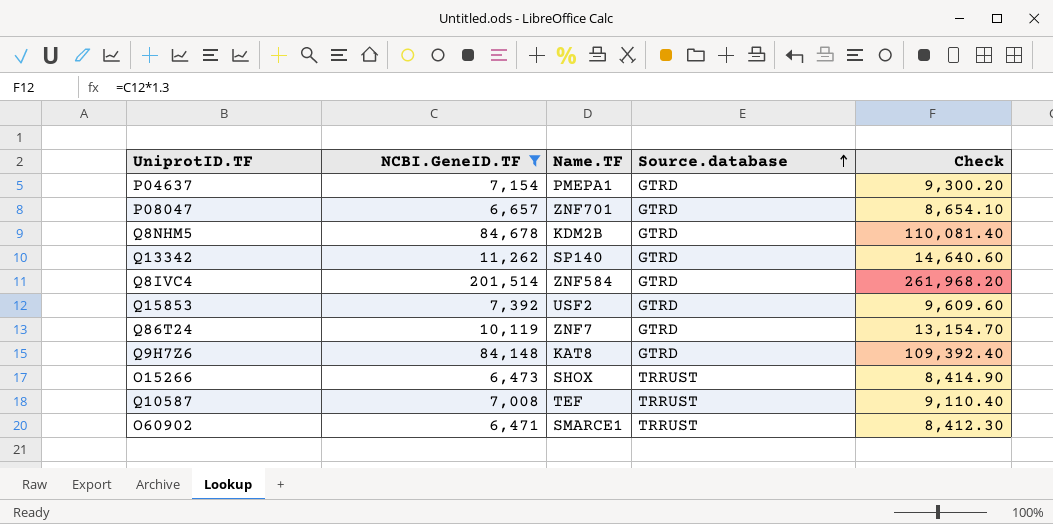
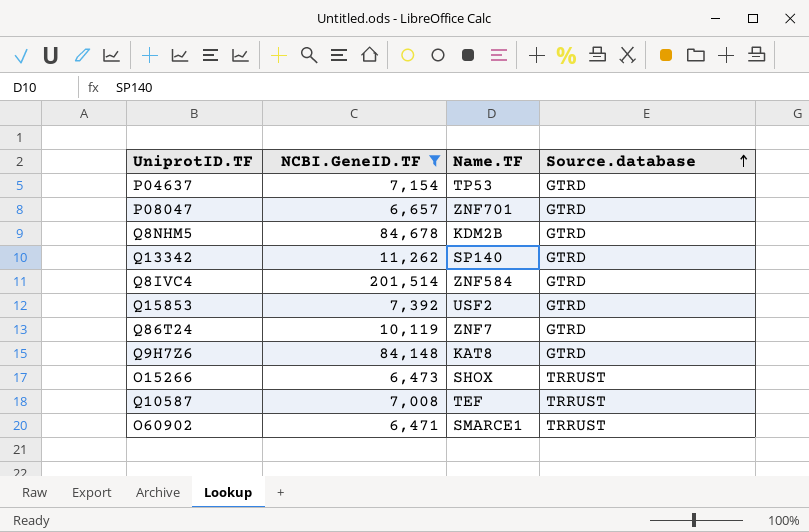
column Check | formula: [NCBI.GeneID.TF] * 1.3 -> none
P04637 | Name.TF: PMEPA1 -> TP53

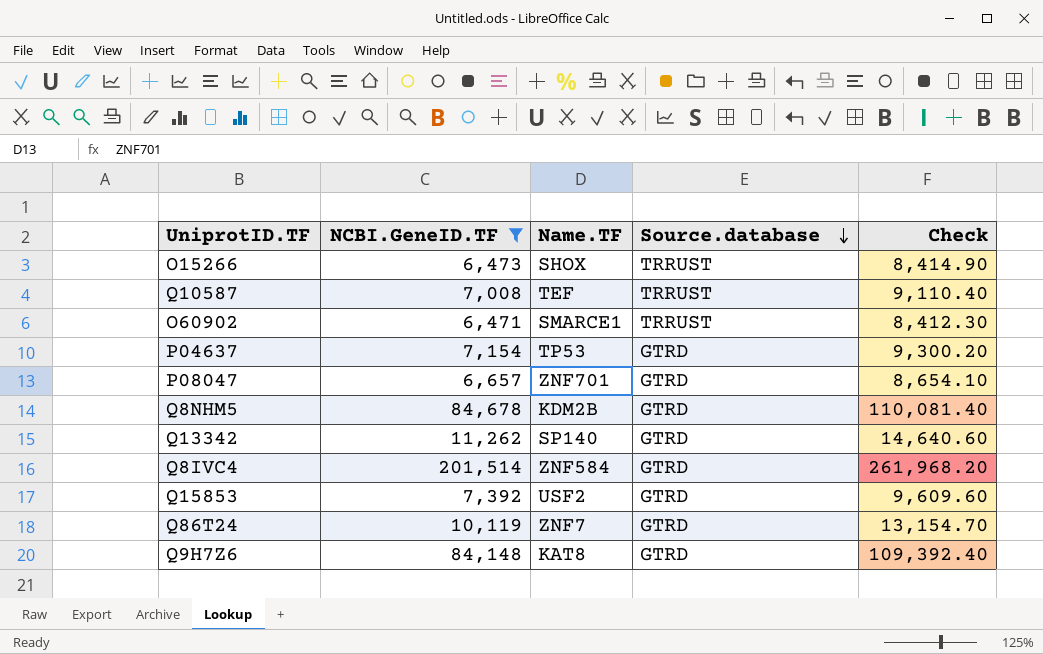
row order: Source.database ascending -> Source.database descending
column Check | formula: none -> [NCBI.GeneID.TF] * 1.3

